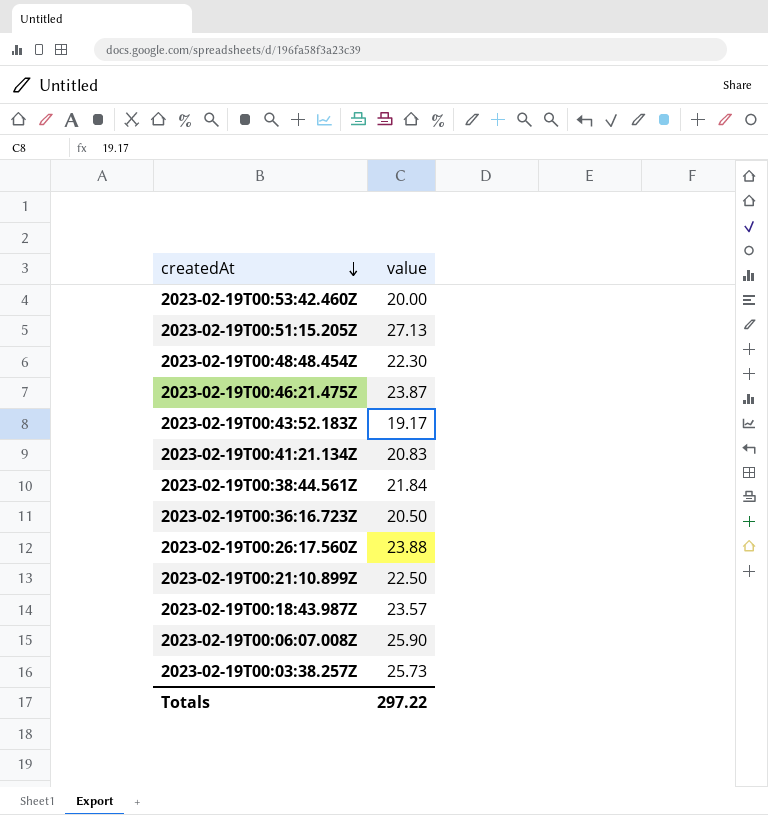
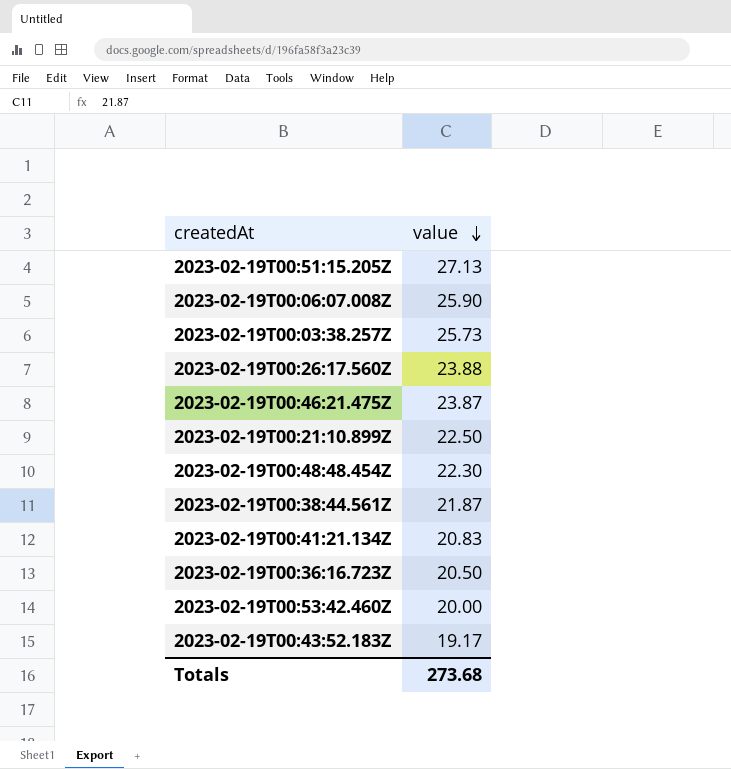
row order: createdAt descending -> value descending
row 2023-02-19T00:18:43.987Z: 23.57 -> none
2023-02-19T00:38:44.561Z | value: 21.84 -> 21.87
Totals | value: 297.22 -> 273.68

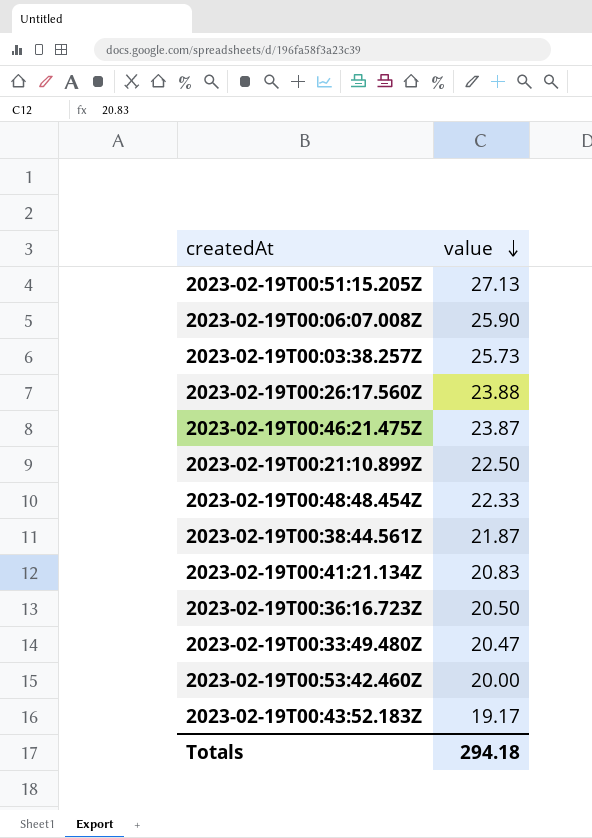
2023-02-19T00:48:48.454Z | value: 22.30 -> 22.33
row 2023-02-19T00:33:49.480Z: none -> 20.47
Totals | value: 273.68 -> 294.18

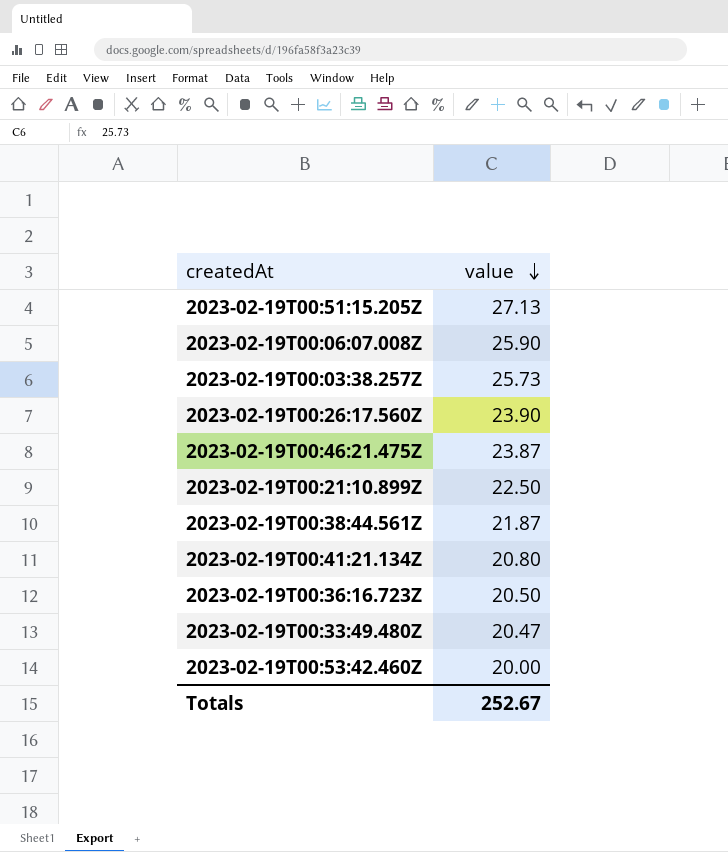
row 2023-02-19T00:48:48.454Z: 22.33 -> none
row 2023-02-19T00:43:52.183Z: 19.17 -> none
2023-02-19T00:26:17.560Z | value: 23.88 -> 23.90
2023-02-19T00:41:21.134Z | value: 20.83 -> 20.80
Totals | value: 294.18 -> 252.67

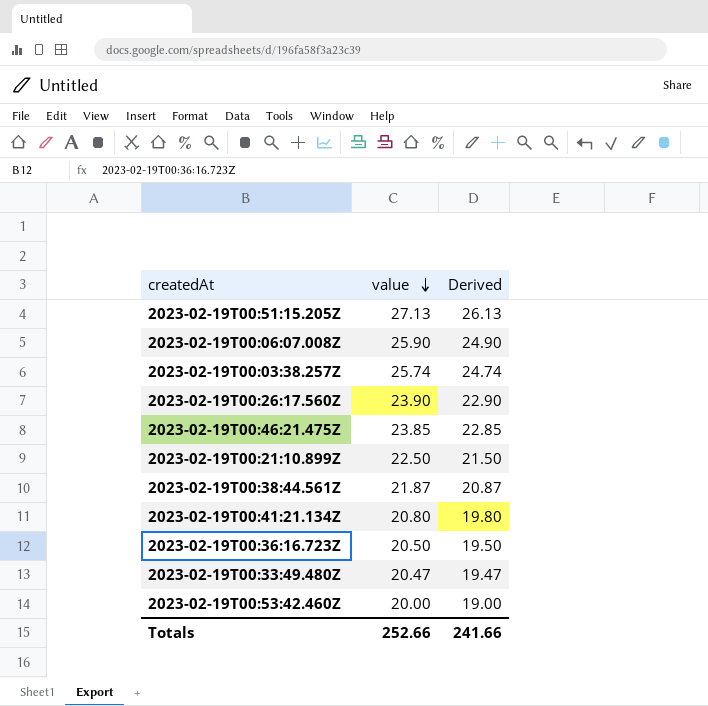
column Derived | formula: none -> [value] - 1
2023-02-19T00:03:38.257Z | value: 25.73 -> 25.74
2023-02-19T00:46:21.475Z | value: 23.87 -> 23.85
Totals | value: 252.67 -> 252.66

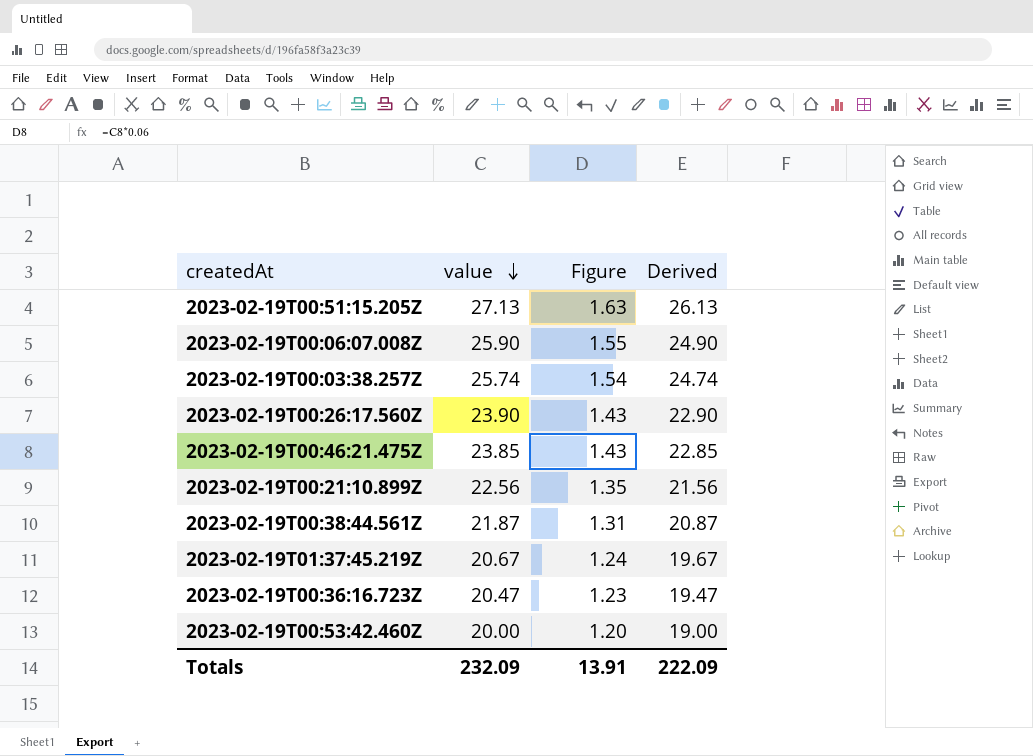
column Figure | formula: none -> [value] * 0.06
row 2023-02-19T00:41:21.134Z: 20.80 | 19.80 -> none
row 2023-02-19T00:33:49.480Z: 20.47 | 19.47 -> none
2023-02-19T00:21:10.899Z | value: 22.50 -> 22.56
2023-02-19T00:21:10.899Z | Derived: 21.50 -> 21.56
row 2023-02-19T01:37:45.219Z: none -> 20.67 | 1.24 | 19.67
2023-02-19T00:36:16.723Z | value: 20.50 -> 20.47
2023-02-19T00:36:16.723Z | Derived: 19.50 -> 19.47
Totals | value: 252.66 -> 232.09
Totals | Derived: 241.66 -> 222.09

